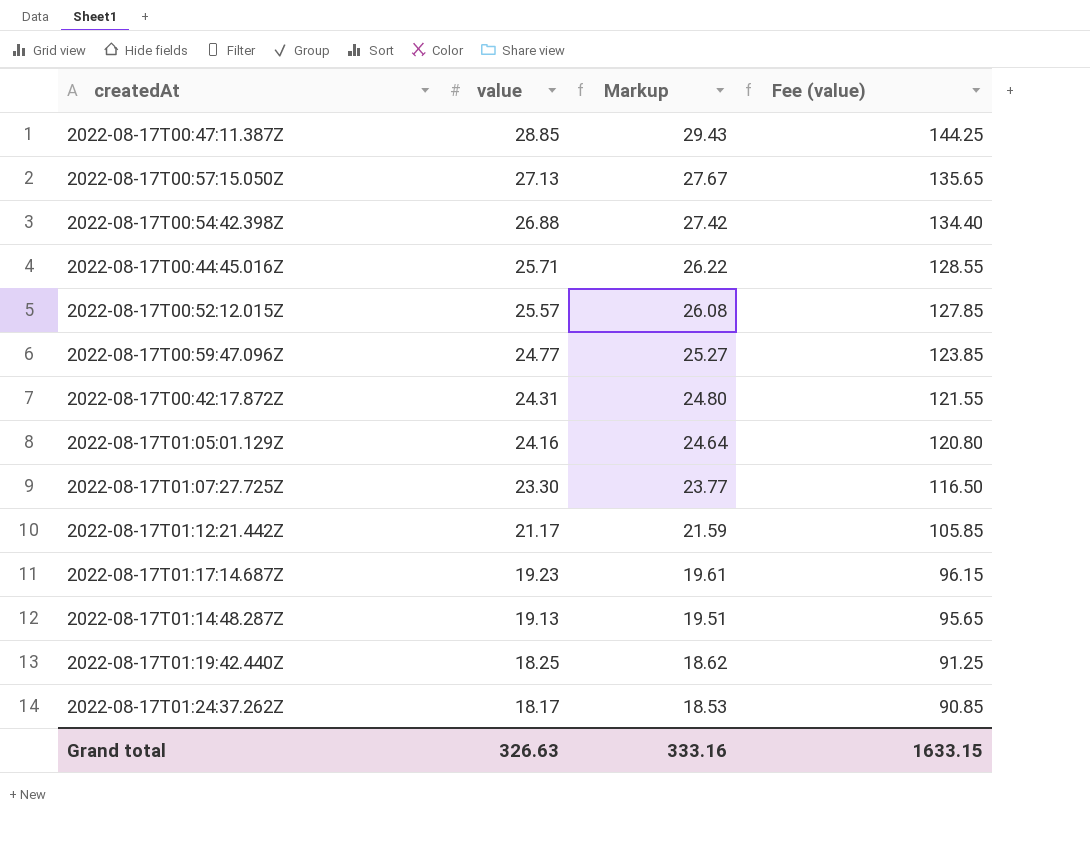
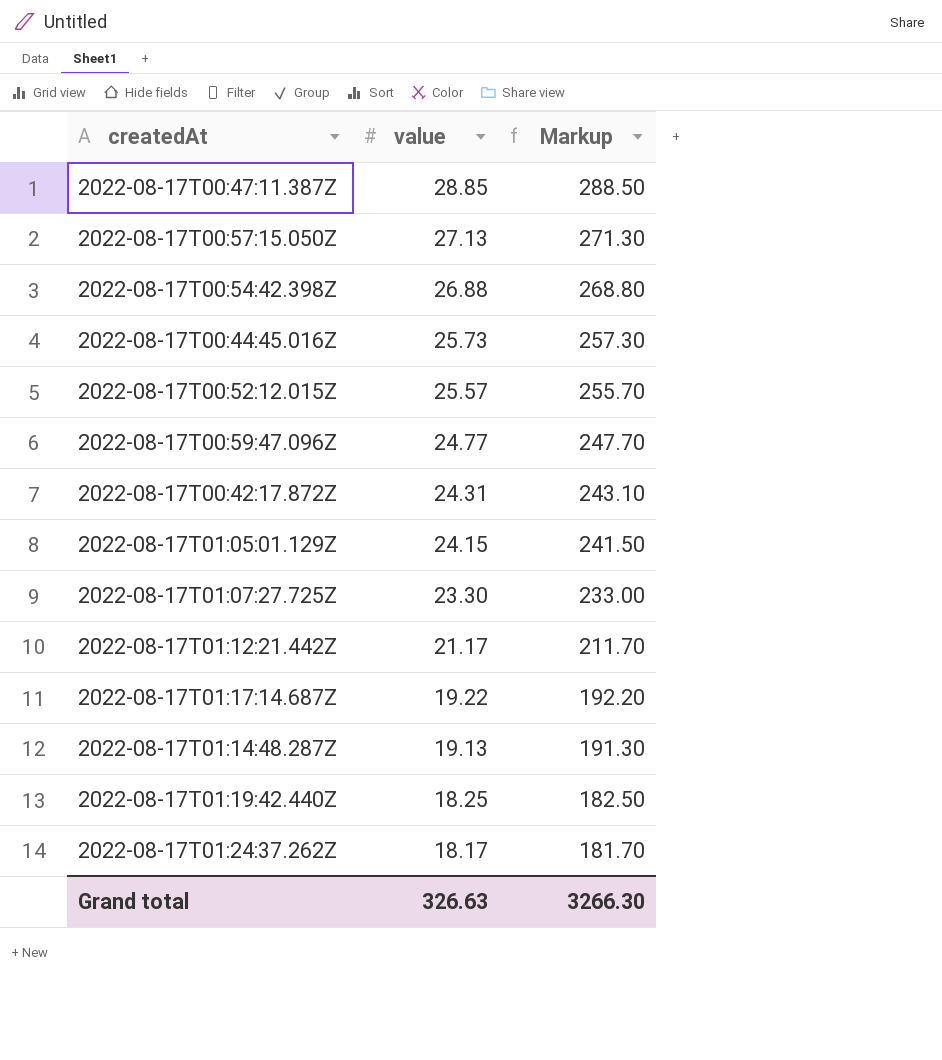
column Fee (value) | formula: [value] * 5 -> none
column Markup | formula: [value] * 1.02 -> [value] * 10
2022-08-17T00:44:45.016Z | value: 25.71 -> 25.73
2022-08-17T01:05:01.129Z | value: 24.16 -> 24.15
2022-08-17T01:17:14.687Z | value: 19.23 -> 19.22
Grand total | Markup: 333.16 -> 3266.30

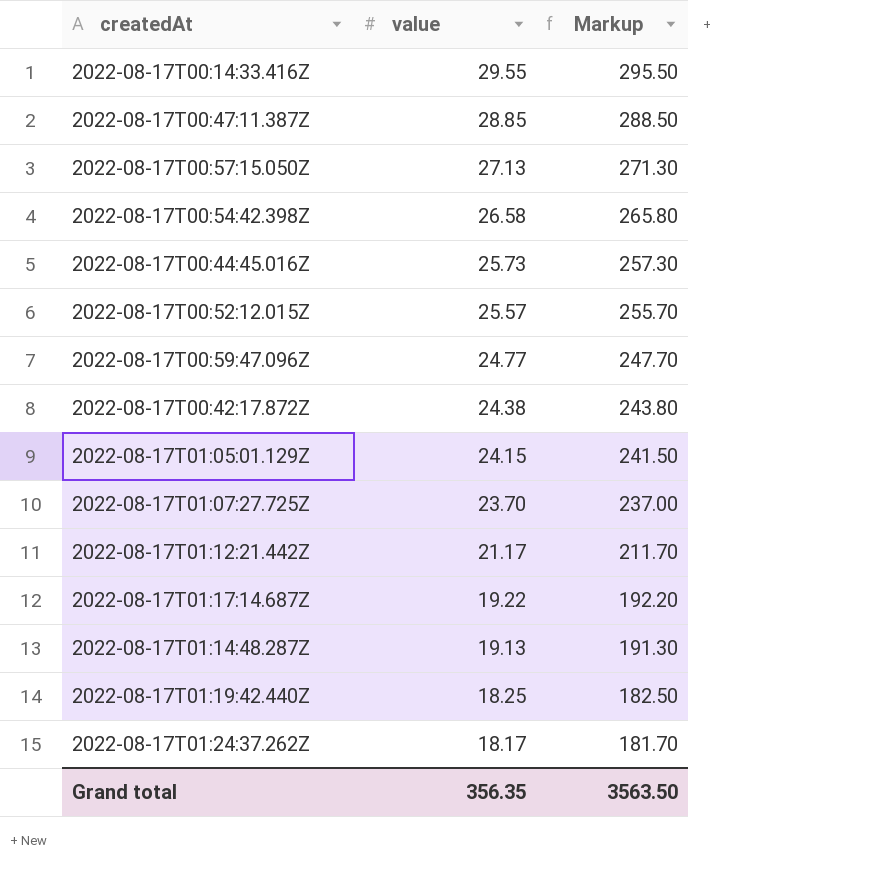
row 2022-08-17T00:14:33.416Z: none -> 29.55 | 295.50
2022-08-17T00:54:42.398Z | value: 26.88 -> 26.58
2022-08-17T00:54:42.398Z | Markup: 268.80 -> 265.80
2022-08-17T00:42:17.872Z | value: 24.31 -> 24.38
2022-08-17T00:42:17.872Z | Markup: 243.10 -> 243.80
2022-08-17T01:07:27.725Z | value: 23.30 -> 23.70
2022-08-17T01:07:27.725Z | Markup: 233.00 -> 237.00
Grand total | value: 326.63 -> 356.35
Grand total | Markup: 3266.30 -> 3563.50

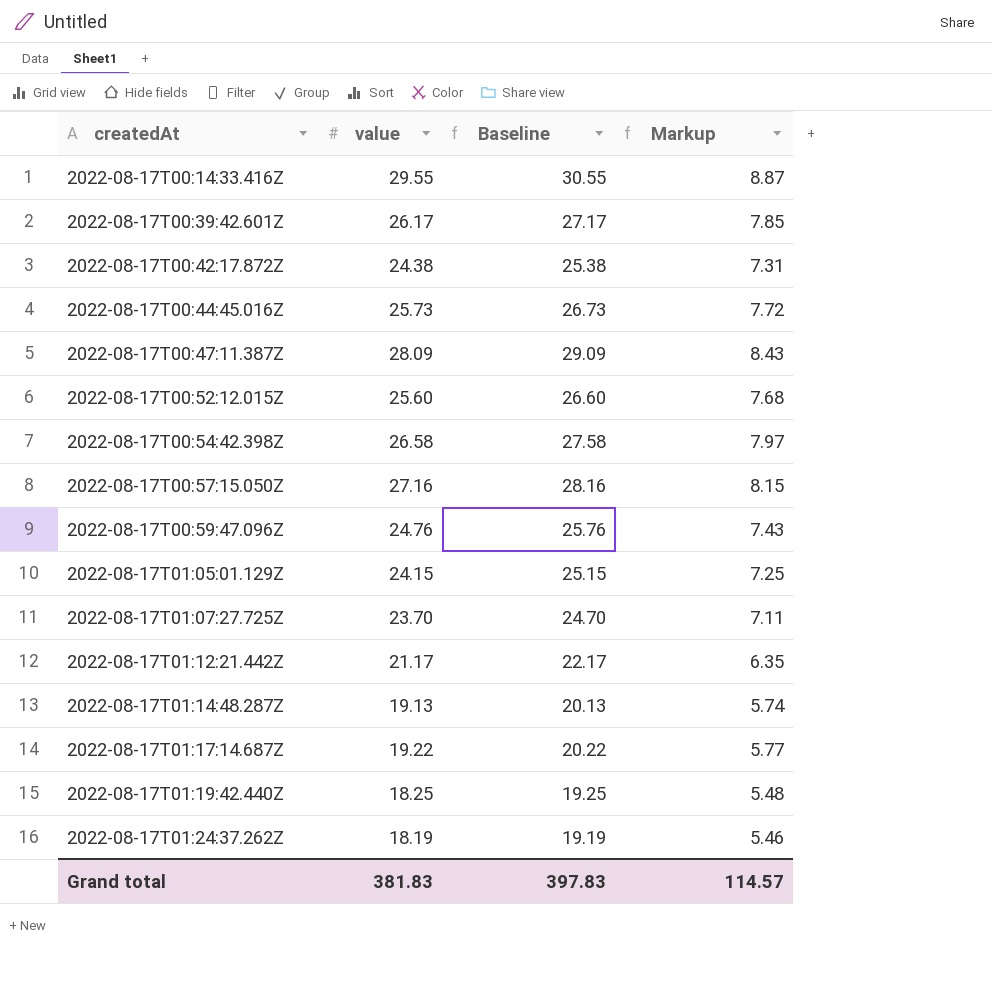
row order: value descending -> createdAt ascending
column Baseline | formula: none -> [value] + 1
column Markup | formula: [value] * 10 -> [value] * 0.3
row 2022-08-17T00:39:42.601Z: none -> 26.17 | 27.17 | 7.85
2022-08-17T00:47:11.387Z | value: 28.85 -> 28.09
2022-08-17T00:52:12.015Z | value: 25.57 -> 25.60
2022-08-17T00:57:15.050Z | value: 27.13 -> 27.16
2022-08-17T00:59:47.096Z | value: 24.77 -> 24.76
2022-08-17T01:24:37.262Z | value: 18.17 -> 18.19
Grand total | value: 356.35 -> 381.83
Grand total | Markup: 3563.50 -> 114.57

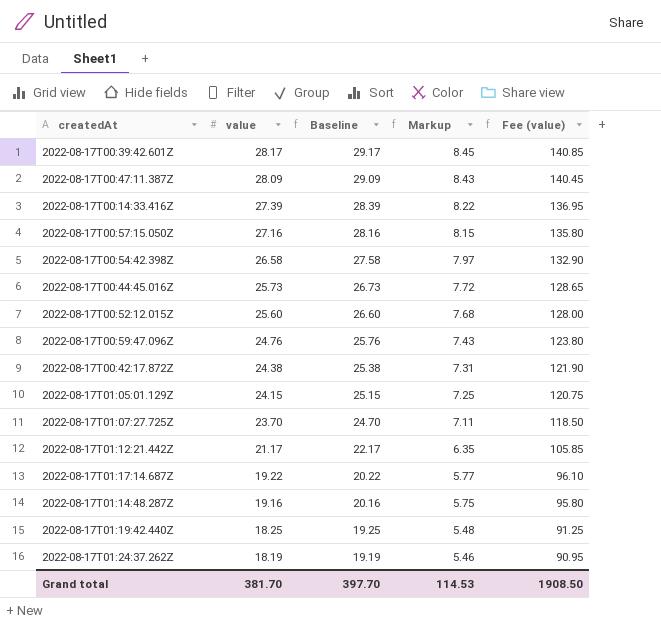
row order: createdAt ascending -> value descending
column Fee (value) | formula: none -> [value] * 5
2022-08-17T00:39:42.601Z | value: 26.17 -> 28.17
2022-08-17T00:39:42.601Z | Baseline: 27.17 -> 29.17
2022-08-17T00:39:42.601Z | Markup: 7.85 -> 8.45
2022-08-17T00:14:33.416Z | value: 29.55 -> 27.39
2022-08-17T00:14:33.416Z | Baseline: 30.55 -> 28.39
2022-08-17T00:14:33.416Z | Markup: 8.87 -> 8.22
2022-08-17T01:14:48.287Z | value: 19.13 -> 19.16
2022-08-17T01:14:48.287Z | Baseline: 20.13 -> 20.16
2022-08-17T01:14:48.287Z | Markup: 5.74 -> 5.75
Grand total | value: 381.83 -> 381.70
Grand total | Baseline: 397.83 -> 397.70
Grand total | Markup: 114.57 -> 114.53

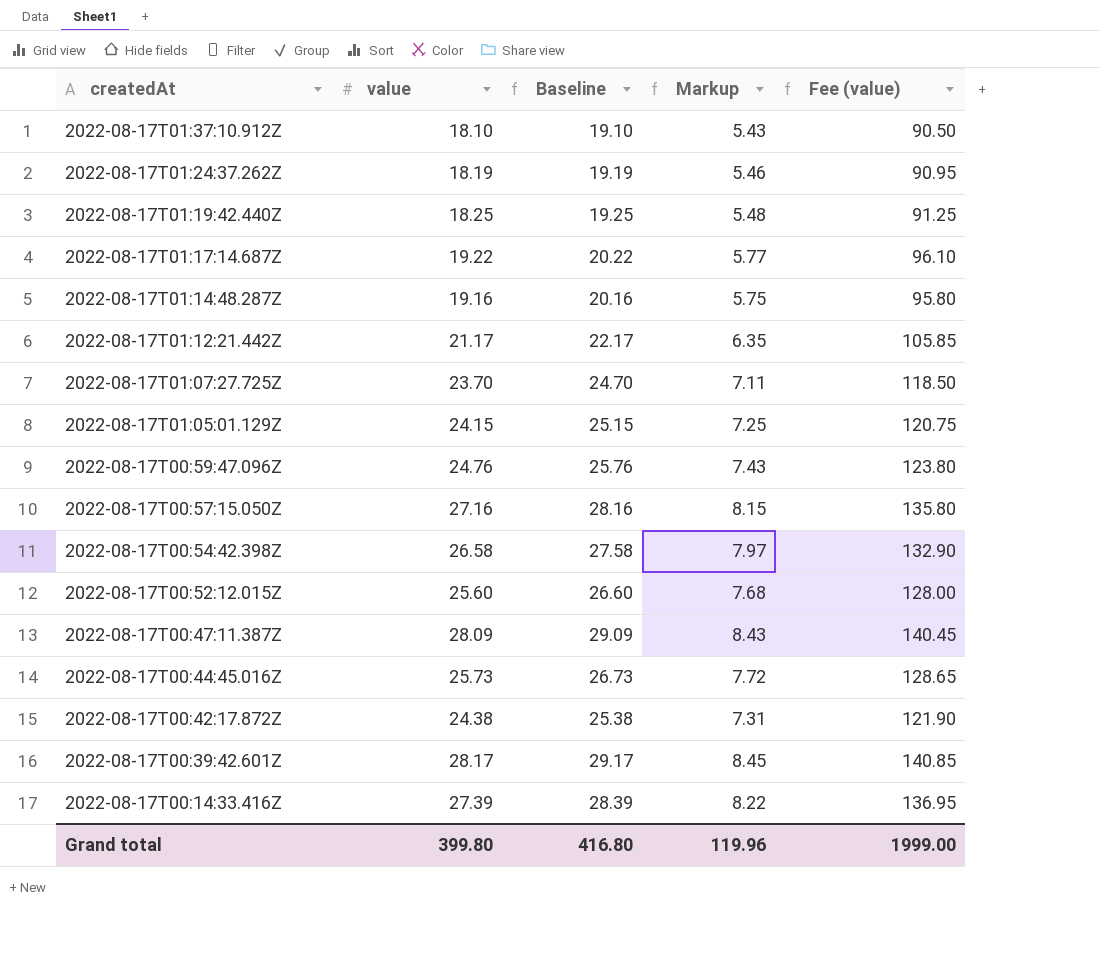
row order: value descending -> createdAt descending
row 2022-08-17T01:37:10.912Z: none -> 18.10 | 19.10 | 5.43 | 90.50
Grand total | value: 381.70 -> 399.80
Grand total | Baseline: 397.70 -> 416.80
Grand total | Markup: 114.53 -> 119.96
Grand total | Fee (value): 1908.50 -> 1999.00

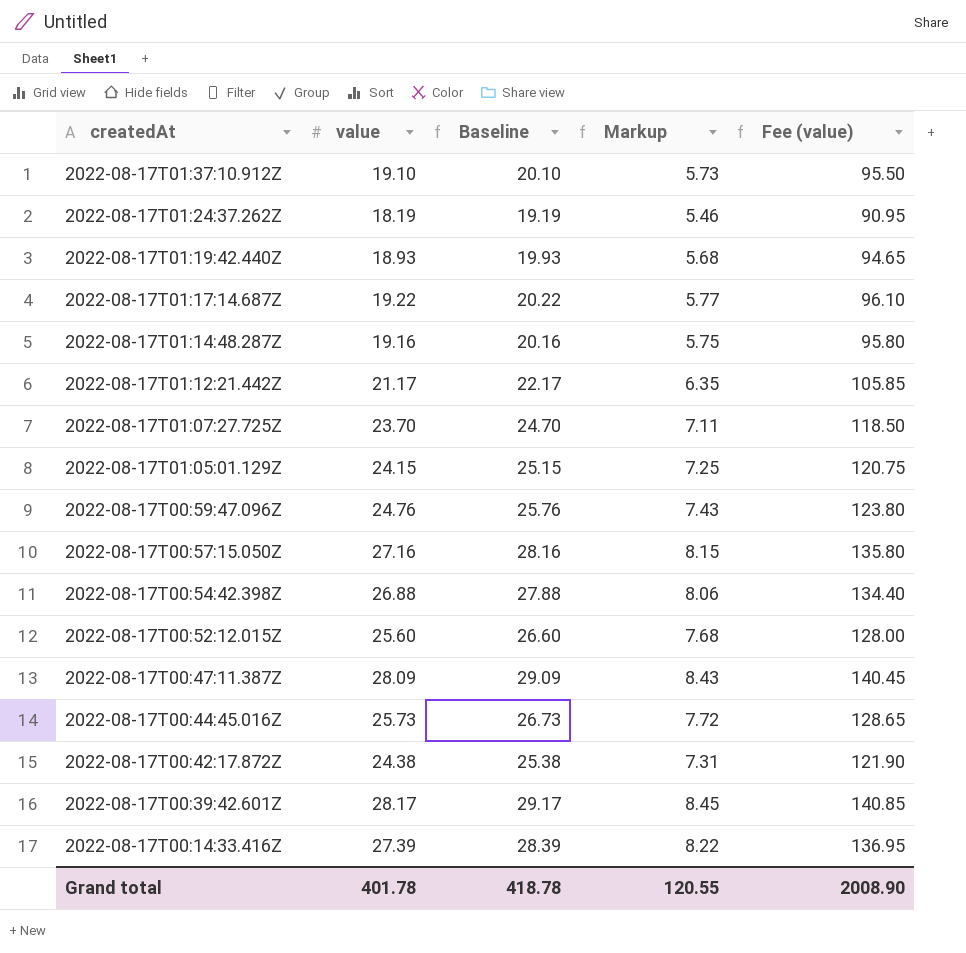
2022-08-17T01:37:10.912Z | value: 18.10 -> 19.10
2022-08-17T01:37:10.912Z | Baseline: 19.10 -> 20.10
2022-08-17T01:37:10.912Z | Markup: 5.43 -> 5.73
2022-08-17T01:37:10.912Z | Fee (value): 90.50 -> 95.50
2022-08-17T01:19:42.440Z | value: 18.25 -> 18.93
2022-08-17T01:19:42.440Z | Baseline: 19.25 -> 19.93
2022-08-17T01:19:42.440Z | Markup: 5.48 -> 5.68
2022-08-17T01:19:42.440Z | Fee (value): 91.25 -> 94.65
2022-08-17T00:54:42.398Z | value: 26.58 -> 26.88
2022-08-17T00:54:42.398Z | Baseline: 27.58 -> 27.88
2022-08-17T00:54:42.398Z | Markup: 7.97 -> 8.06
2022-08-17T00:54:42.398Z | Fee (value): 132.90 -> 134.40
Grand total | value: 399.80 -> 401.78
Grand total | Baseline: 416.80 -> 418.78
Grand total | Markup: 119.96 -> 120.55
Grand total | Fee (value): 1999.00 -> 2008.90

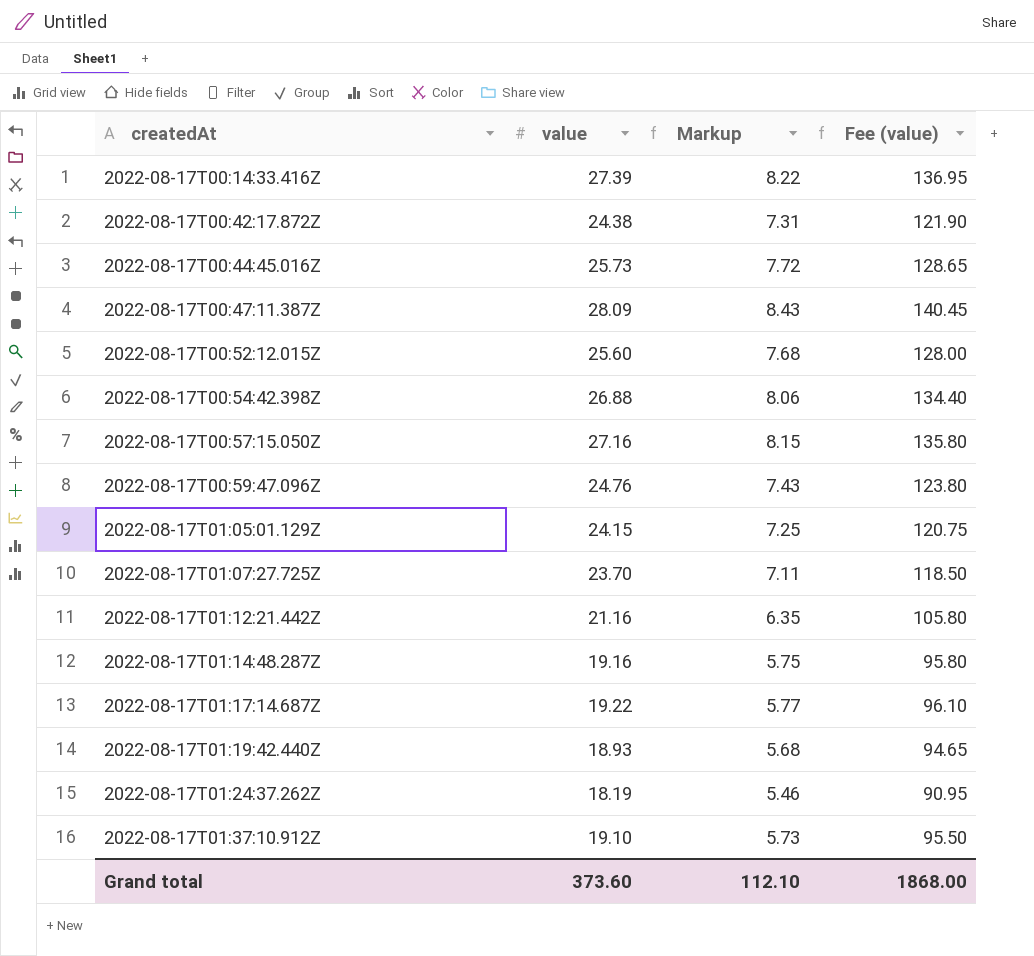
row order: createdAt descending -> createdAt ascending
column Baseline | formula: [value] + 1 -> none
row 2022-08-17T00:39:42.601Z: 28.17 | 29.17 | 8.45 | 140.85 -> none
2022-08-17T01:12:21.442Z | value: 21.17 -> 21.16
2022-08-17T01:12:21.442Z | Fee (value): 105.85 -> 105.80
Grand total | value: 401.78 -> 373.60
Grand total | Markup: 120.55 -> 112.10
Grand total | Fee (value): 2008.90 -> 1868.00

